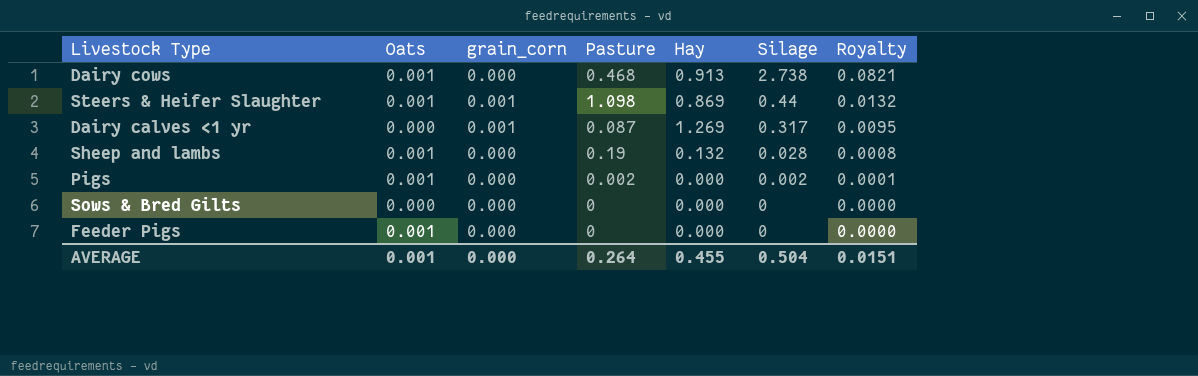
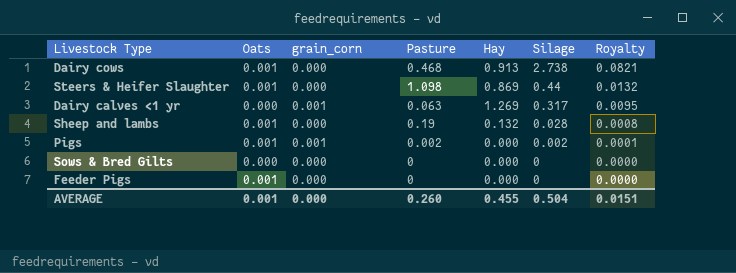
Steers & Heifer Slaughter | grain_corn: 0.001 -> 0.000
Dairy calves <1 yr | Pasture: 0.087 -> 0.063
Pigs | grain_corn: 0.000 -> 0.001
AVERAGE | Pasture: 0.264 -> 0.260

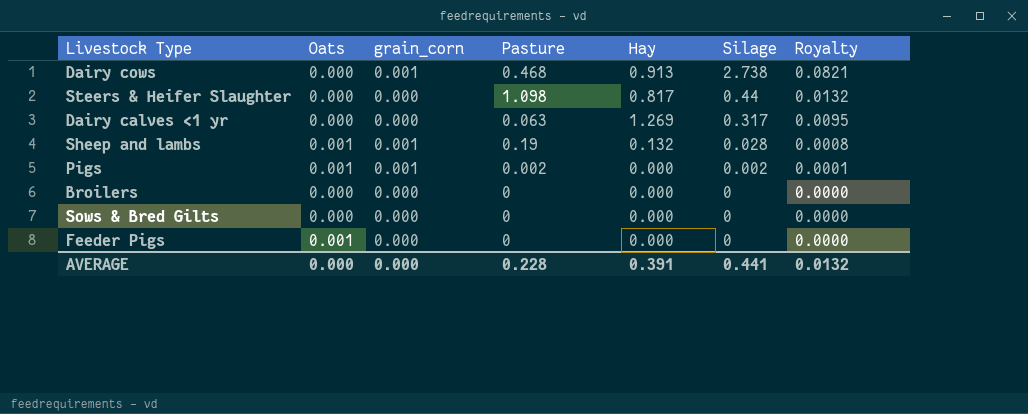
Dairy cows | Oats: 0.001 -> 0.000
Dairy cows | grain_corn: 0.000 -> 0.001
Steers & Heifer Slaughter | Oats: 0.001 -> 0.000
Steers & Heifer Slaughter | Hay: 0.869 -> 0.817
Dairy calves <1 yr | grain_corn: 0.001 -> 0.000
Sheep and lambs | grain_corn: 0.000 -> 0.001
row Broilers: none -> 0.000 | 0.000 | 0 | 0.000 | 0 | 0.0000
AVERAGE | Oats: 0.001 -> 0.000
AVERAGE | Pasture: 0.260 -> 0.228
AVERAGE | Hay: 0.455 -> 0.391
AVERAGE | Silage: 0.504 -> 0.441
AVERAGE | Royalty: 0.0151 -> 0.0132

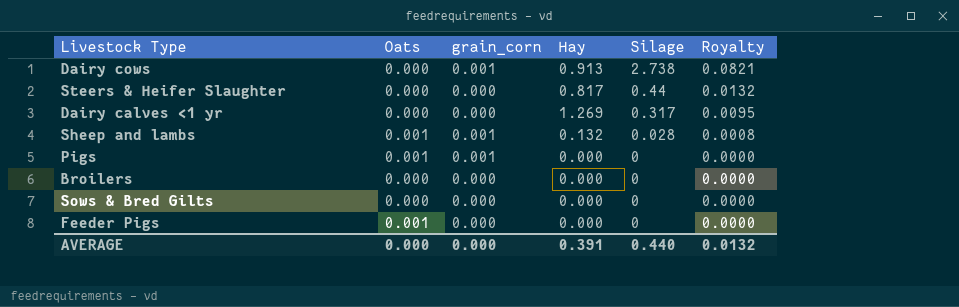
column Pasture | position: 4 -> none
Pigs | Silage: 0.002 -> 0
Pigs | Royalty: 0.0001 -> 0.0000
AVERAGE | Silage: 0.441 -> 0.440

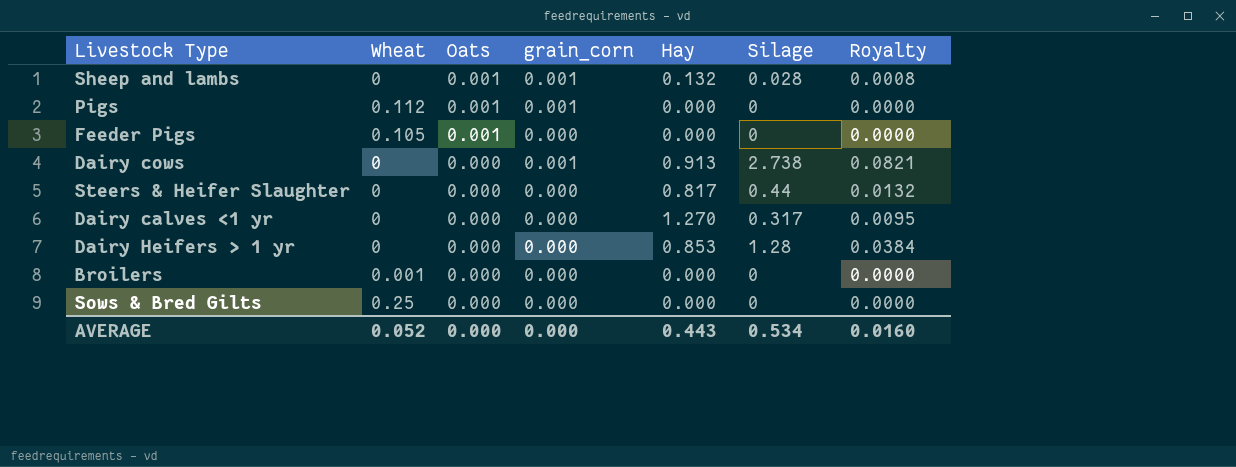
row order: Silage descending -> Oats descending
column Wheat | position: none -> 2
Dairy calves <1 yr | Hay: 1.269 -> 1.270
row Dairy Heifers > 1 yr: none -> 0 | 0.000 | 0.000 | 0.853 | 1.28 | 0.0384
AVERAGE | Hay: 0.391 -> 0.443
AVERAGE | Silage: 0.440 -> 0.534
AVERAGE | Royalty: 0.0132 -> 0.0160

